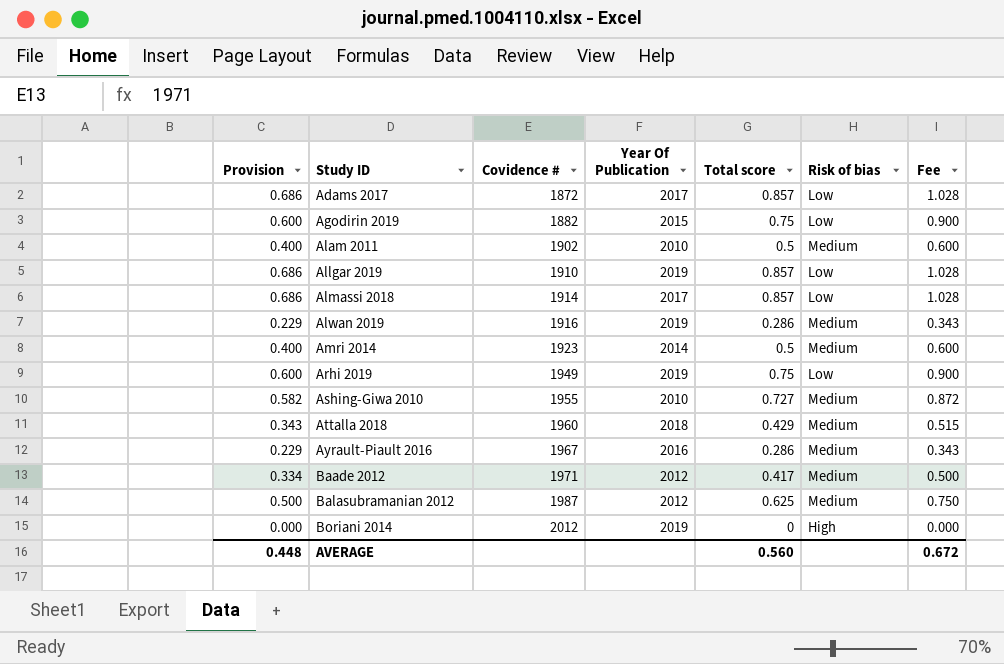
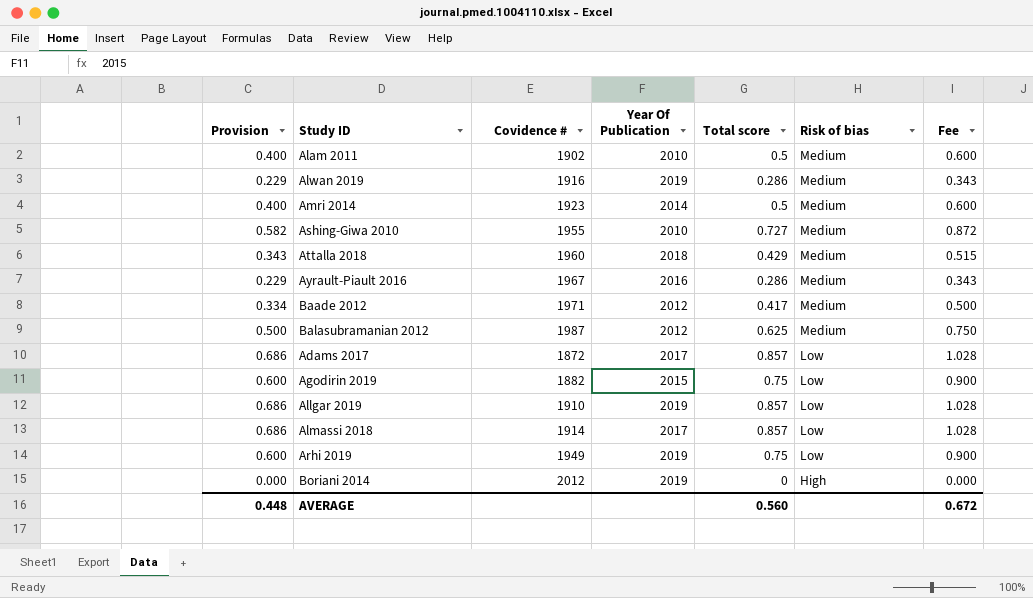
row order: Study ID ascending -> Risk of bias descending

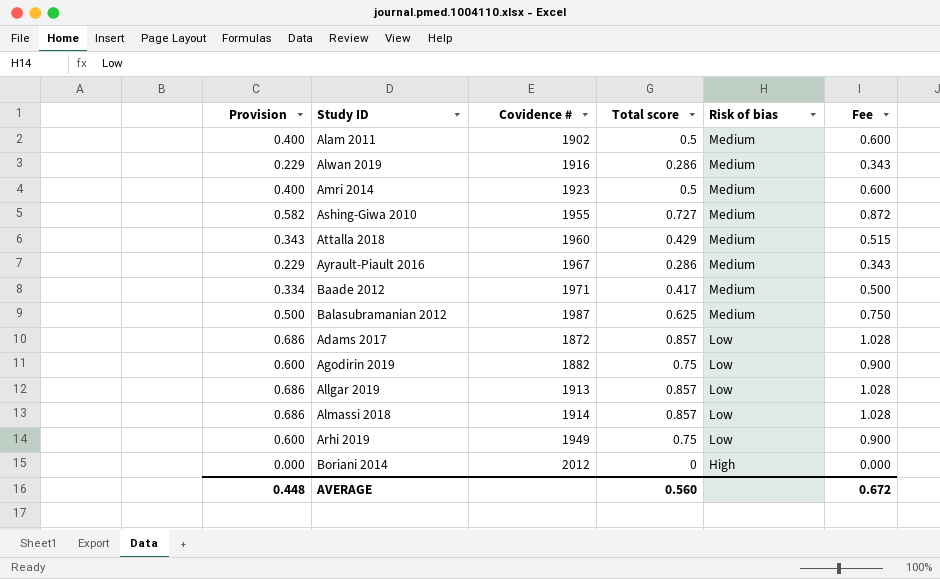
column Year Of Publication | position: 4 -> none
Allgar 2019 | Covidence #: 1910 -> 1913

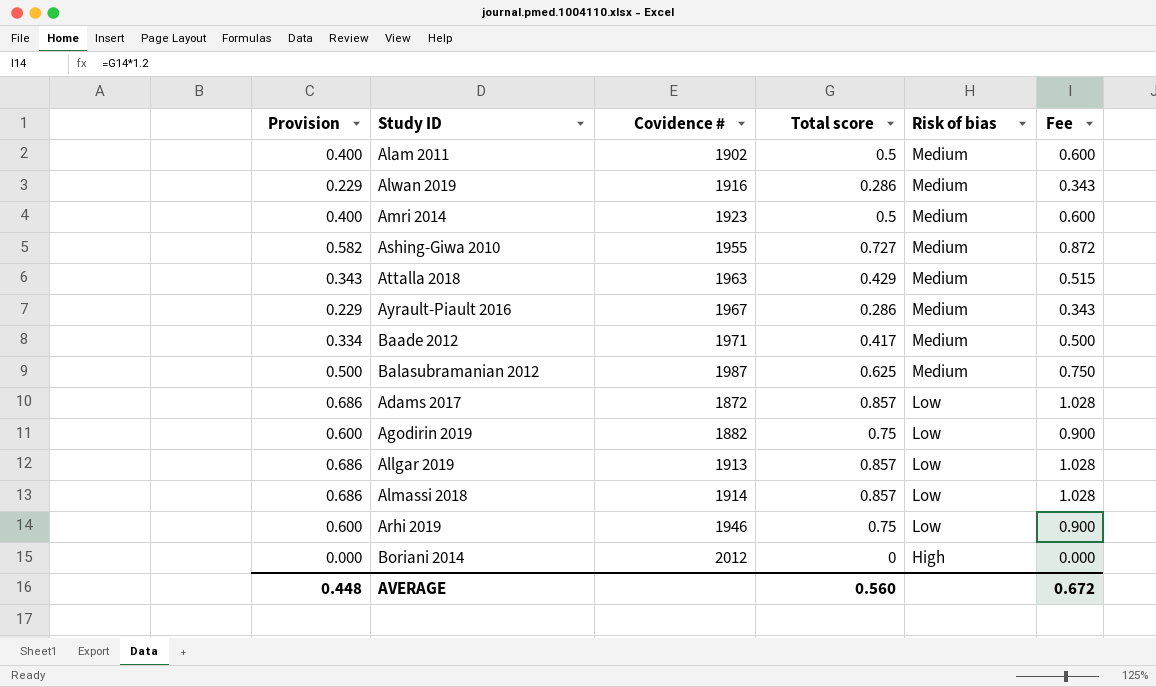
Attalla 2018 | Covidence #: 1960 -> 1963
Arhi 2019 | Covidence #: 1949 -> 1946

